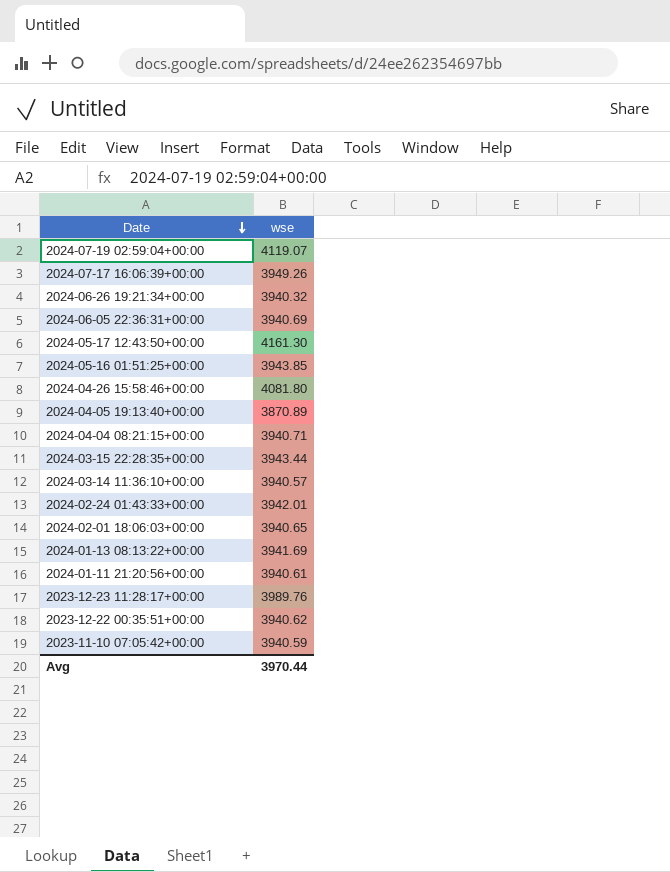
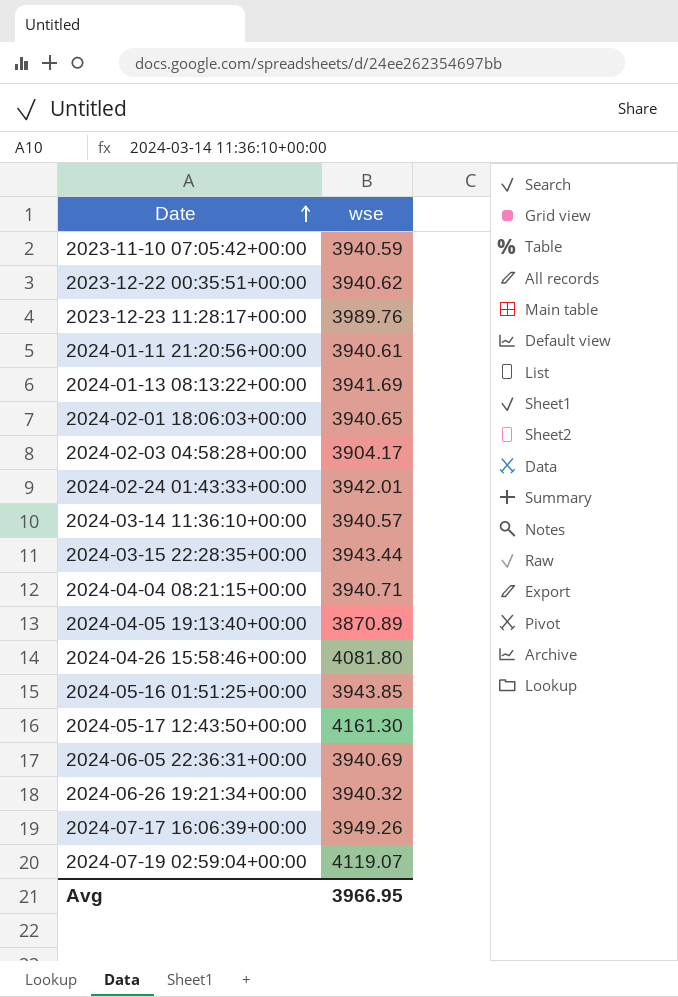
row order: Date descending -> Date ascending
row 2024-02-03 04:58:28+00:00: none -> 3904.17
Avg | wse: 3970.44 -> 3966.95

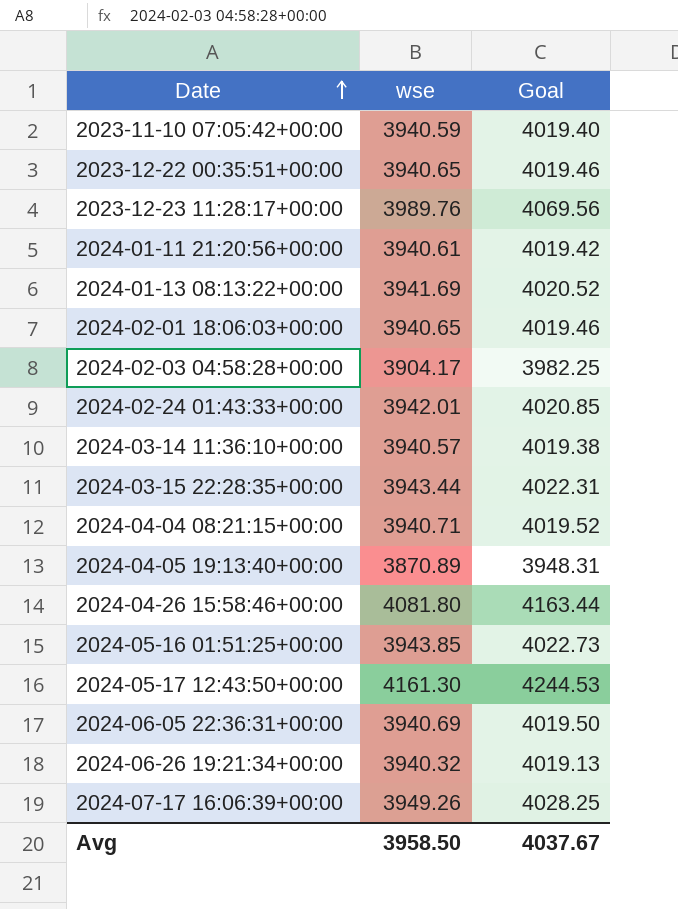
column Goal | formula: none -> [wse] * 1.02
row 2024-07-19 02:59:04+00:00: 4119.07 -> none
2023-12-22 00:35:51+00:00 | wse: 3940.62 -> 3940.65
Avg | wse: 3966.95 -> 3958.50

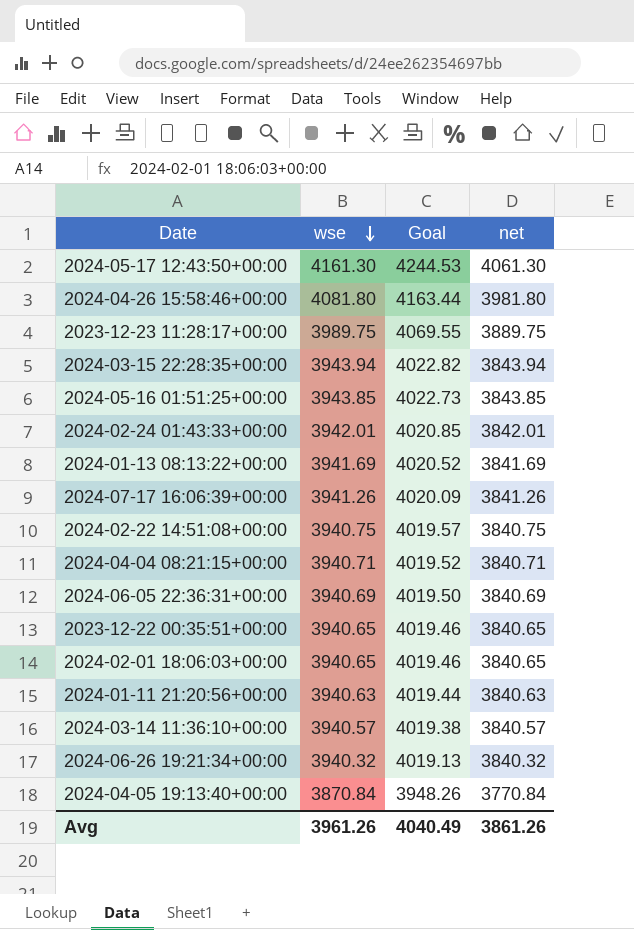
row order: Date ascending -> wse descending
column net | formula: none -> [wse] - 100
row 2023-11-10 07:05:42+00:00: 3940.59 | 4019.40 -> none
row 2024-02-03 04:58:28+00:00: 3904.17 | 3982.25 -> none
2023-12-23 11:28:17+00:00 | wse: 3989.76 -> 3989.75
2023-12-23 11:28:17+00:00 | Goal: 4069.56 -> 4069.55
2024-03-15 22:28:35+00:00 | wse: 3943.44 -> 3943.94
2024-03-15 22:28:35+00:00 | Goal: 4022.31 -> 4022.82
2024-07-17 16:06:39+00:00 | wse: 3949.26 -> 3941.26
2024-07-17 16:06:39+00:00 | Goal: 4028.25 -> 4020.09
row 2024-02-22 14:51:08+00:00: none -> 3940.75 | 4019.57 | 3840.75
2024-01-11 21:20:56+00:00 | wse: 3940.61 -> 3940.63
2024-01-11 21:20:56+00:00 | Goal: 4019.42 -> 4019.44
2024-04-05 19:13:40+00:00 | wse: 3870.89 -> 3870.84
2024-04-05 19:13:40+00:00 | Goal: 3948.31 -> 3948.26
Avg | wse: 3958.50 -> 3961.26
Avg | Goal: 4037.67 -> 4040.49

